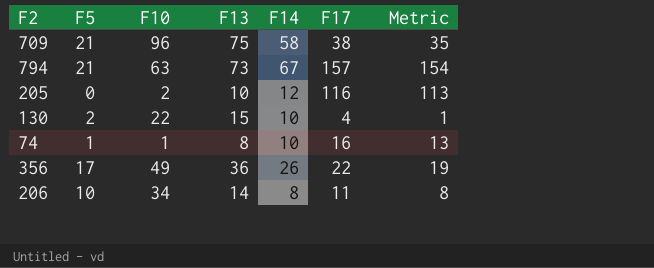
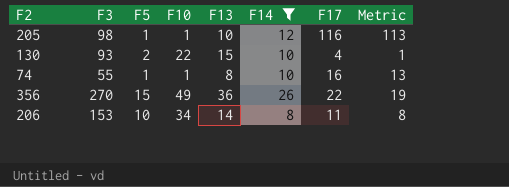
filter: none -> F14 <= 26
column F3 | position: none -> 2
205 | F5: 0 -> 1
205 | F10: 2 -> 1
356 | F5: 17 -> 15

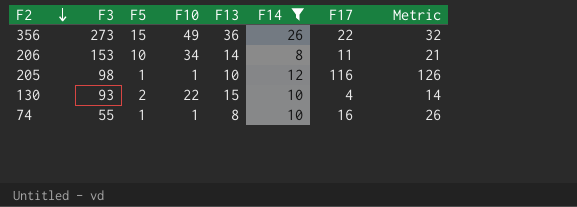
row order: none -> F2 descending
column Metric | formula: [F17] - 3 -> [F17] + 10
356 | F3: 270 -> 273

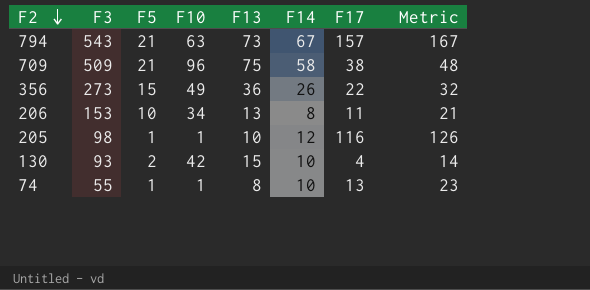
filter: F14 <= 26 -> none
206 | F13: 14 -> 13
130 | F10: 22 -> 42
74 | F17: 16 -> 13
74 | Metric: 26 -> 23

